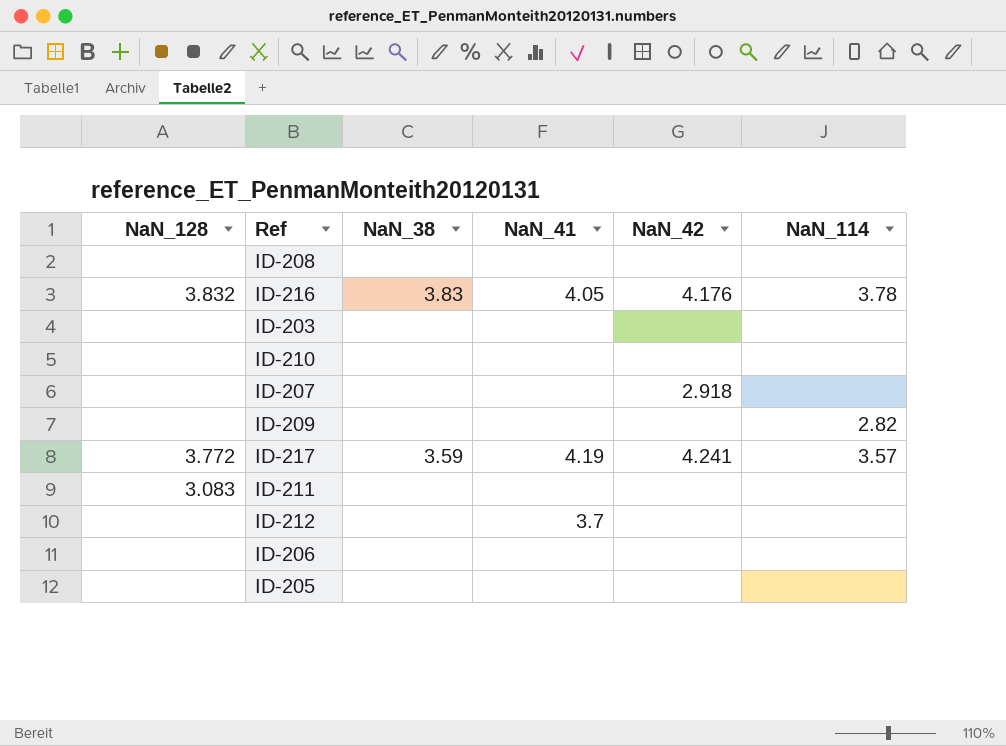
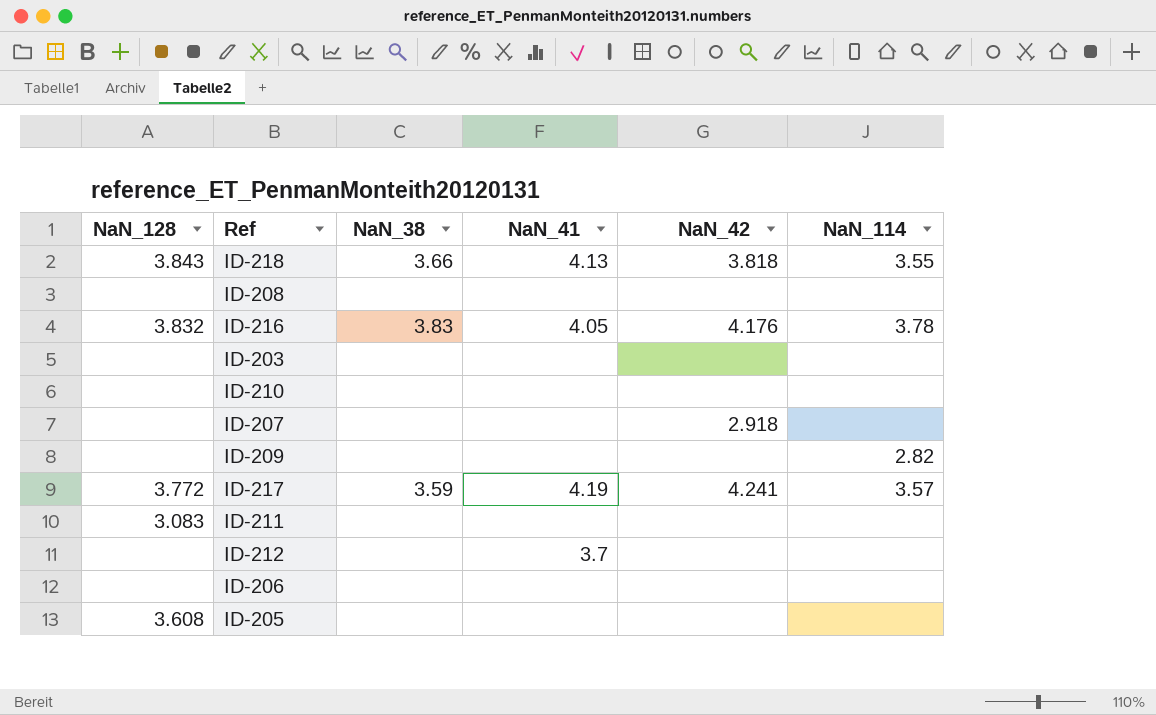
row ID-218: none -> 3.843 | 3.66 | 4.13 | 3.818 | 3.55
ID-205 | NaN_128: none -> 3.608

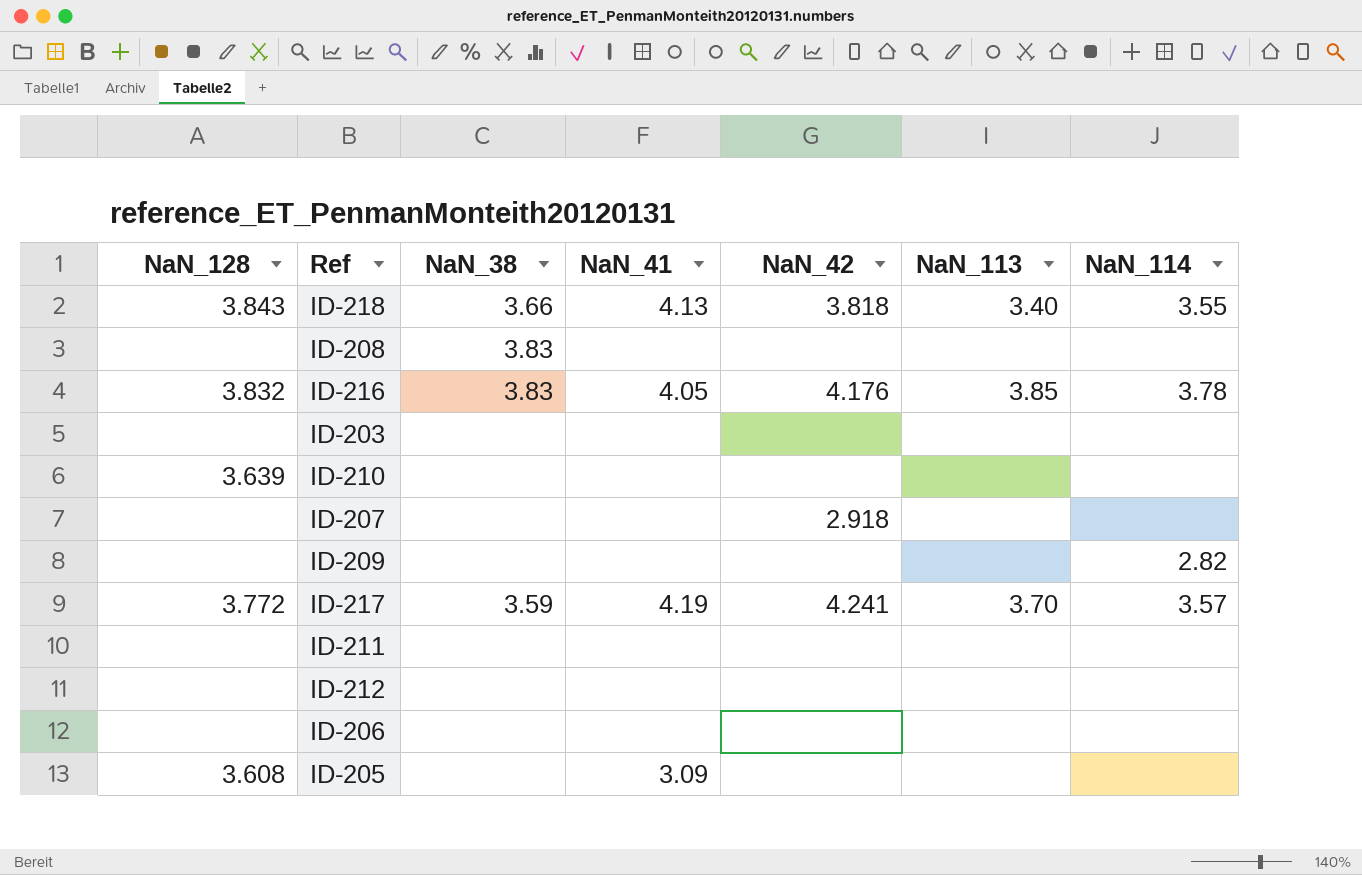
column NaN_113 | position: none -> 6
ID-208 | NaN_38: none -> 3.83
ID-210 | NaN_128: none -> 3.639
ID-211 | NaN_128: 3.083 -> none
ID-212 | NaN_41: 3.7 -> none
ID-205 | NaN_41: none -> 3.09

